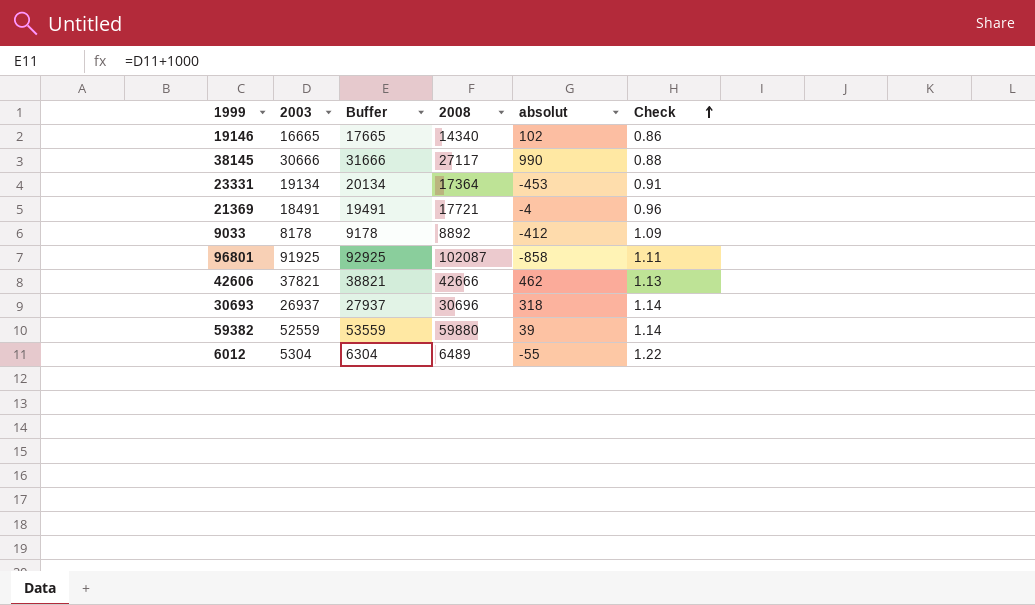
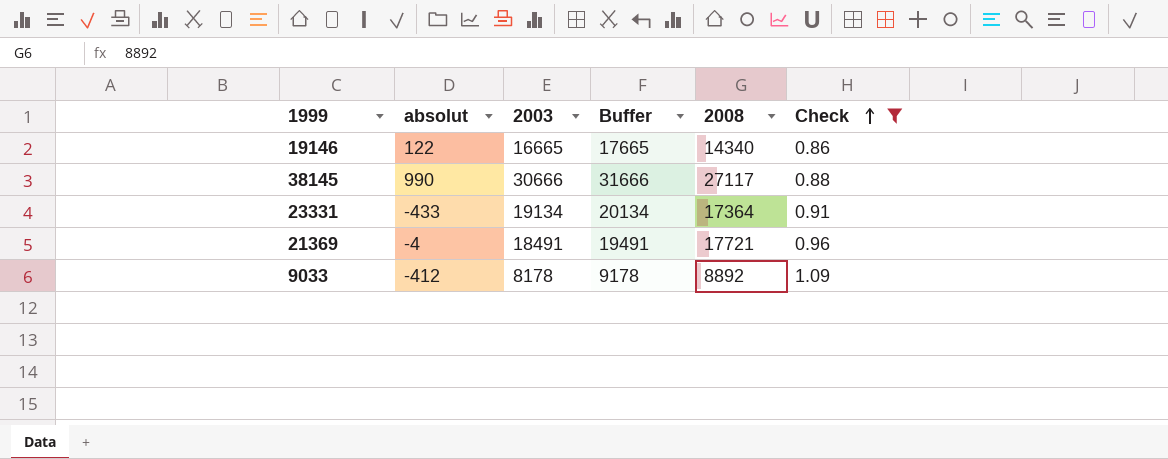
filter: none -> Check <= 1.09
column absolut | position: 5 -> 2
19146 | absolut: 102 -> 122
23331 | absolut: -453 -> -433

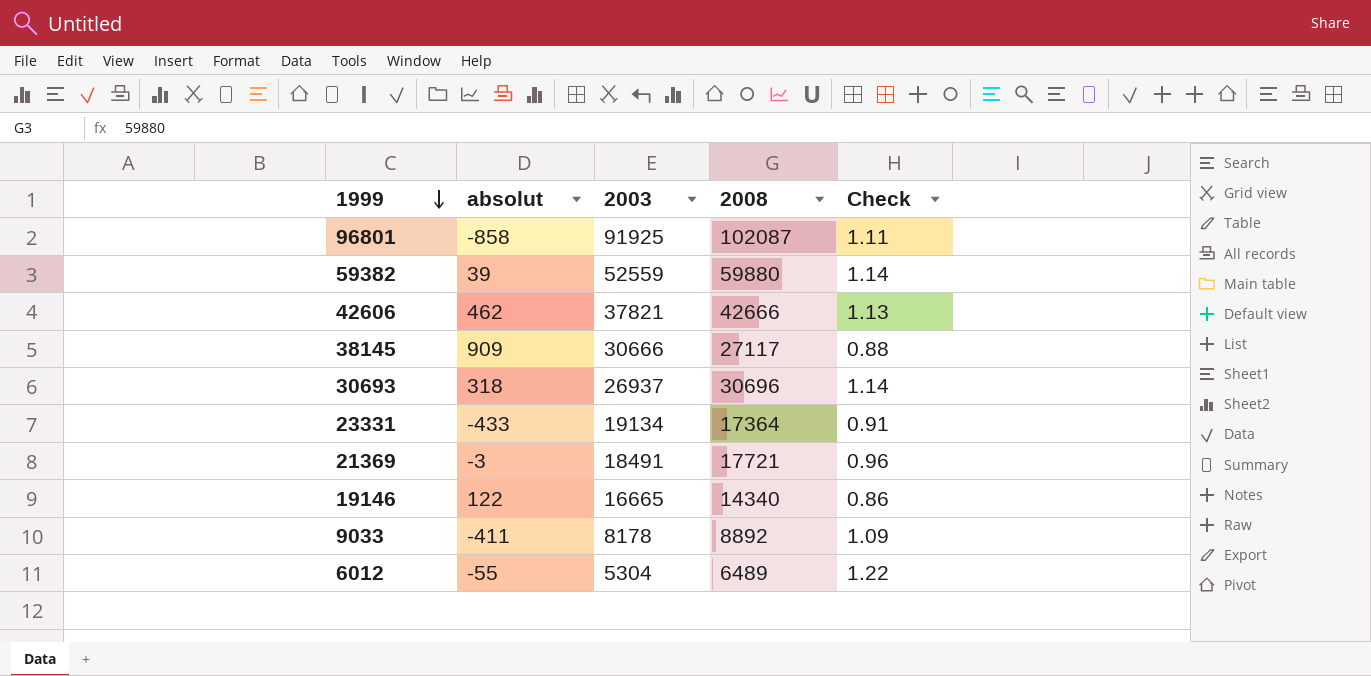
filter: Check <= 1.09 -> none
row order: Check ascending -> 1999 descending
column Buffer | formula: [2003] + 1000 -> none
38145 | absolut: 990 -> 909
21369 | absolut: -4 -> -3
9033 | absolut: -412 -> -411

